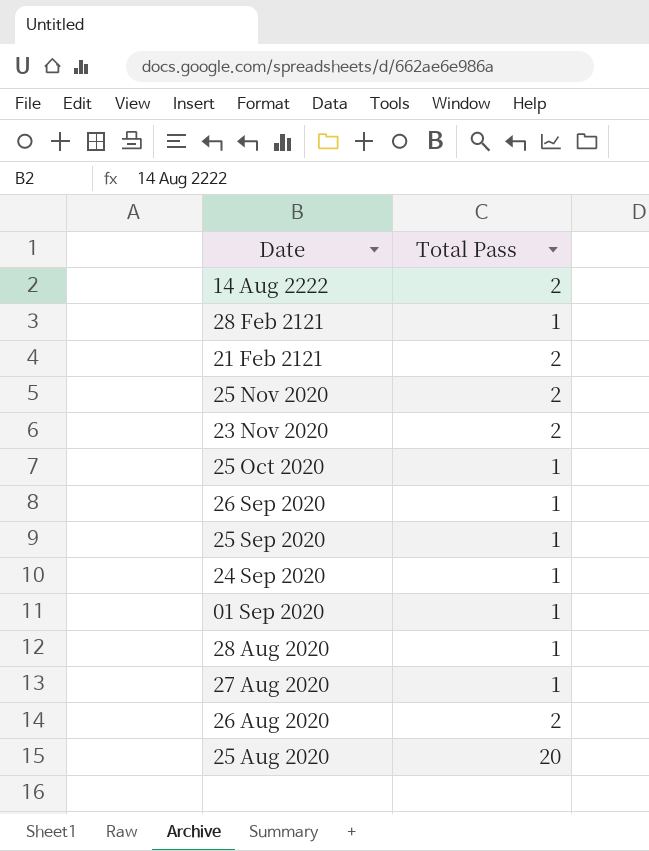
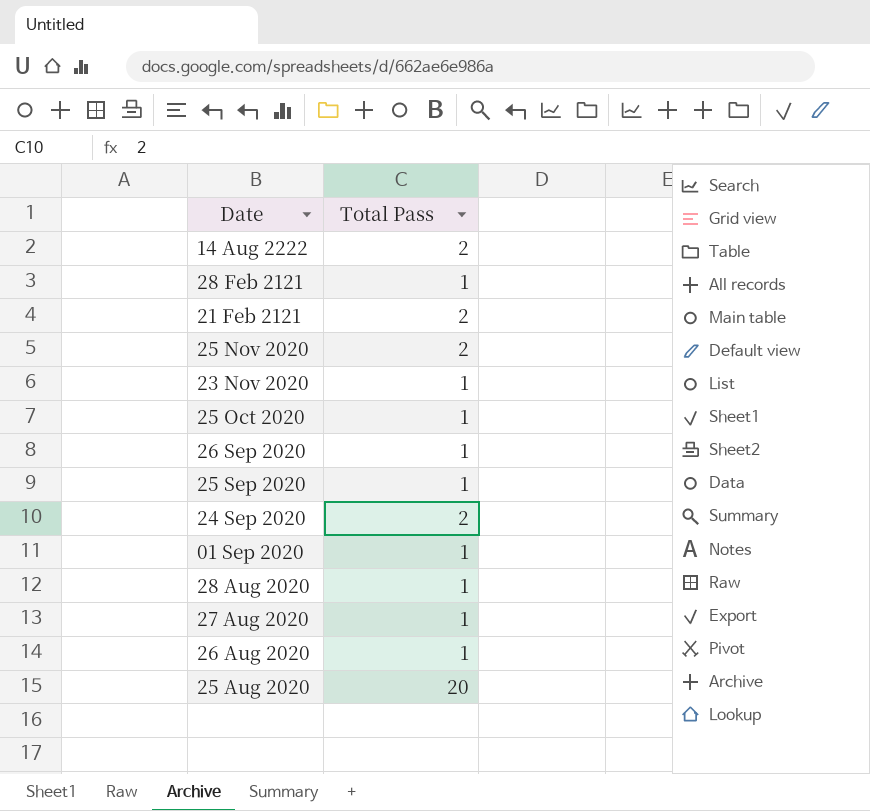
23 Nov 2020 | Total Pass: 2 -> 1
24 Sep 2020 | Total Pass: 1 -> 2
26 Aug 2020 | Total Pass: 2 -> 1

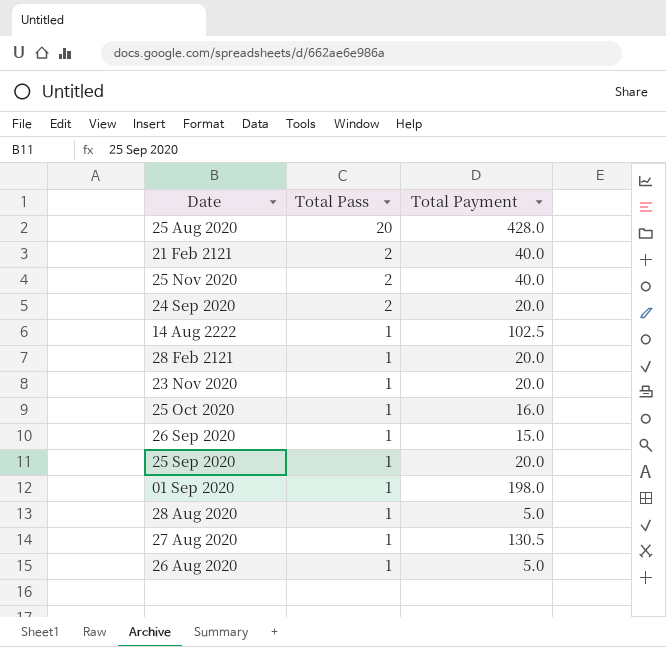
row order: Date descending -> Total Pass descending
column Total Payment | position: none -> 3
14 Aug 2222 | Total Pass: 2 -> 1

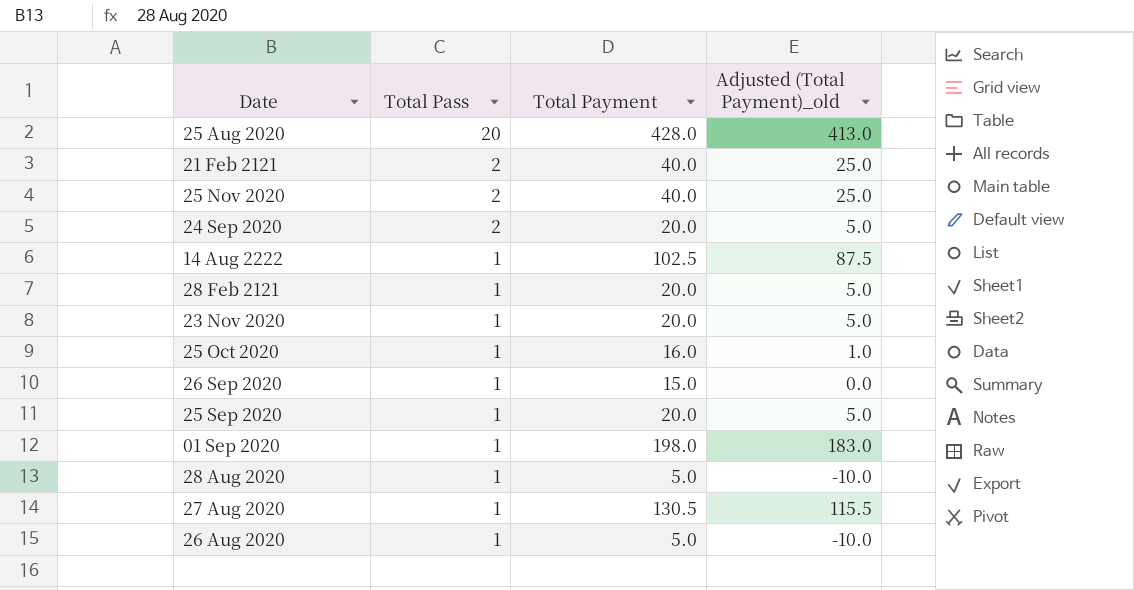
column Adjusted (Total Payment)_old | formula: none -> [Total Payment] - 15

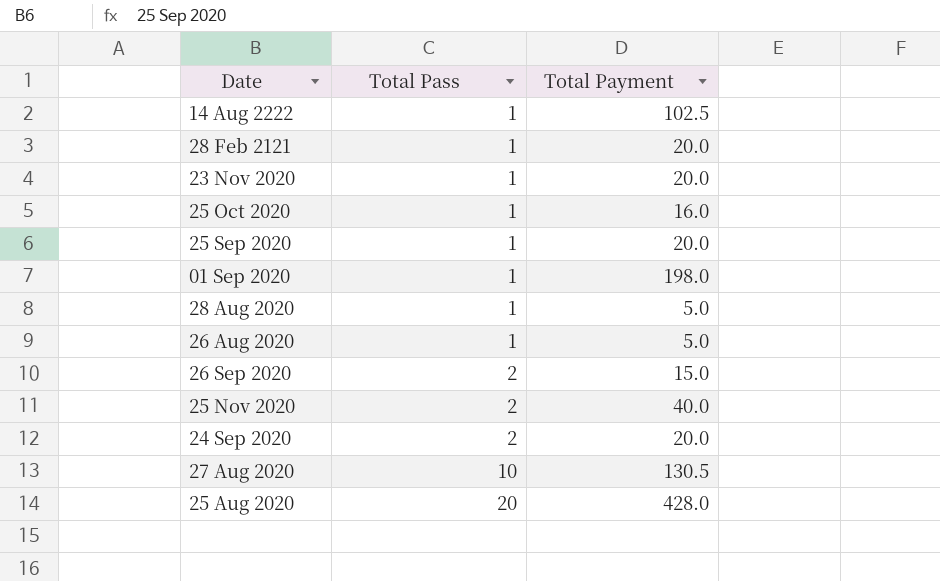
row order: Total Pass descending -> Total Pass ascending
column Adjusted (Total Payment)_old | formula: [Total Payment] - 15 -> none
row 21 Feb 2121: 2 | 40.0 | 25.0 -> none
26 Sep 2020 | Total Pass: 1 -> 2
27 Aug 2020 | Total Pass: 1 -> 10

